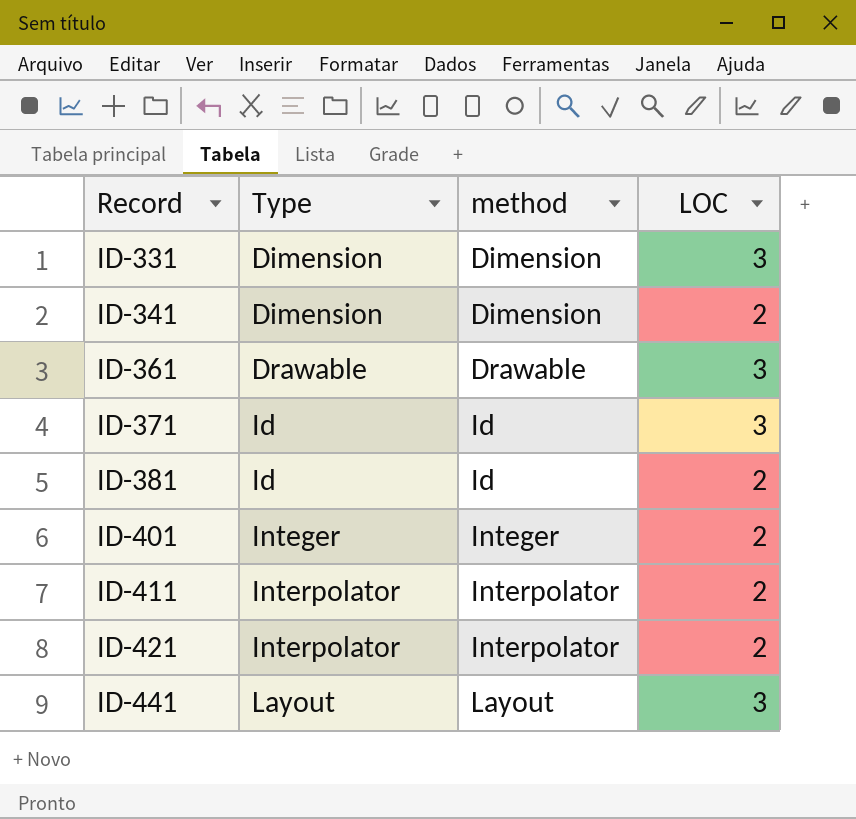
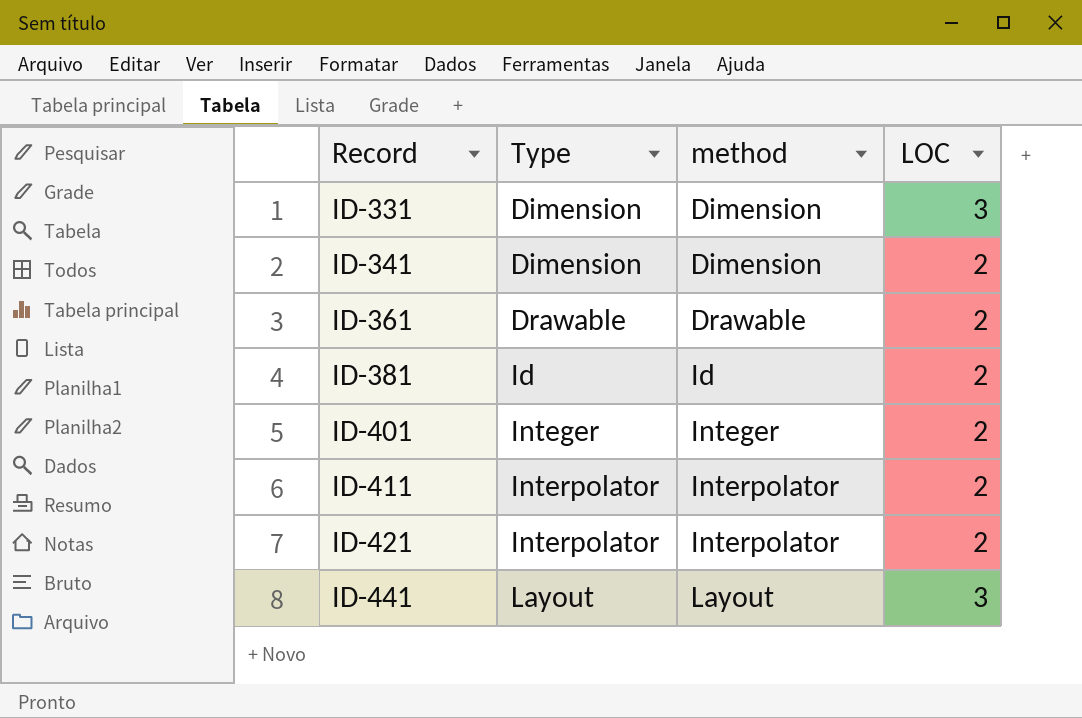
row ID-371: Id | Id | 3 -> none
ID-361 | LOC: 3 -> 2

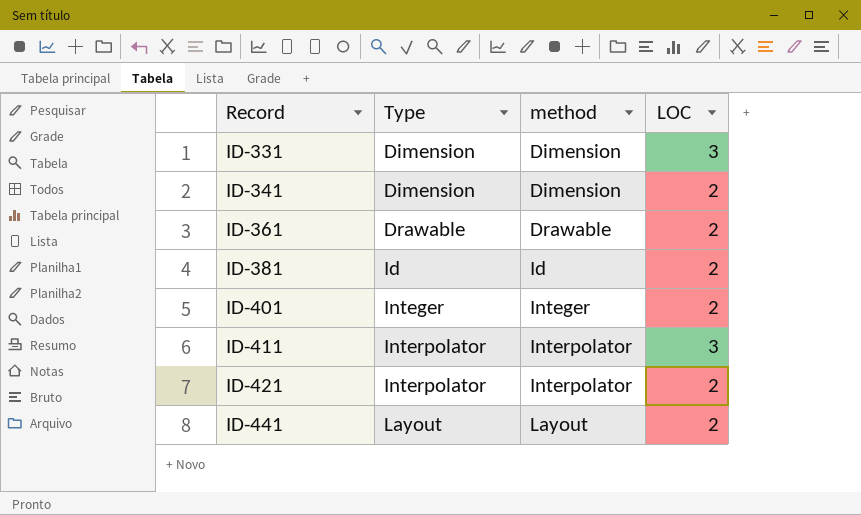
ID-411 | LOC: 2 -> 3
ID-441 | LOC: 3 -> 2

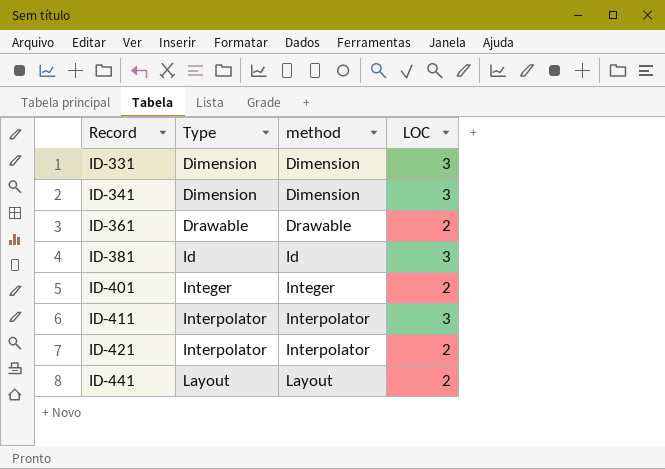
ID-341 | LOC: 2 -> 3
ID-381 | LOC: 2 -> 3

